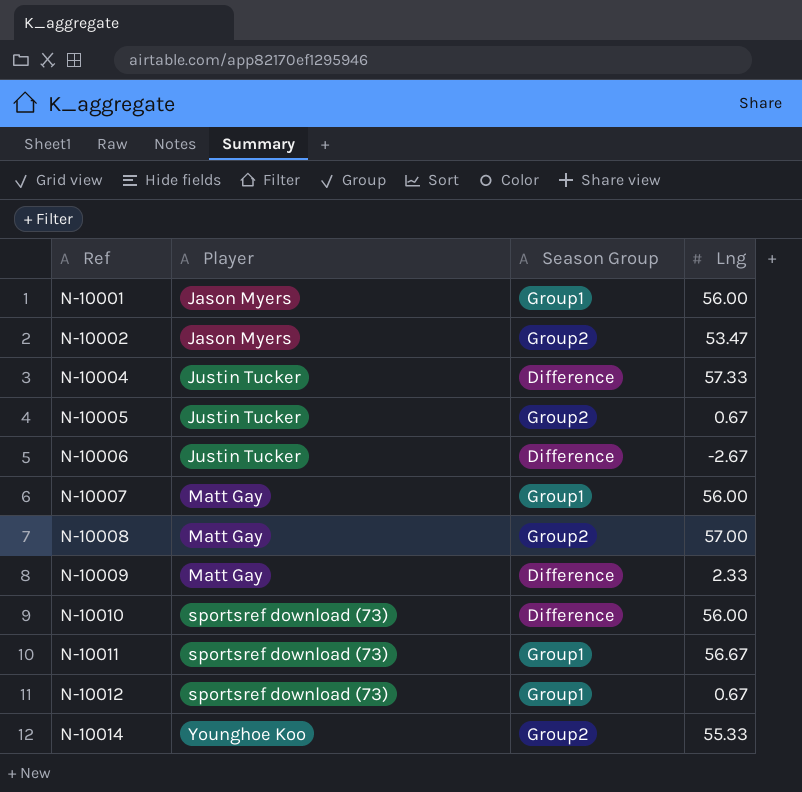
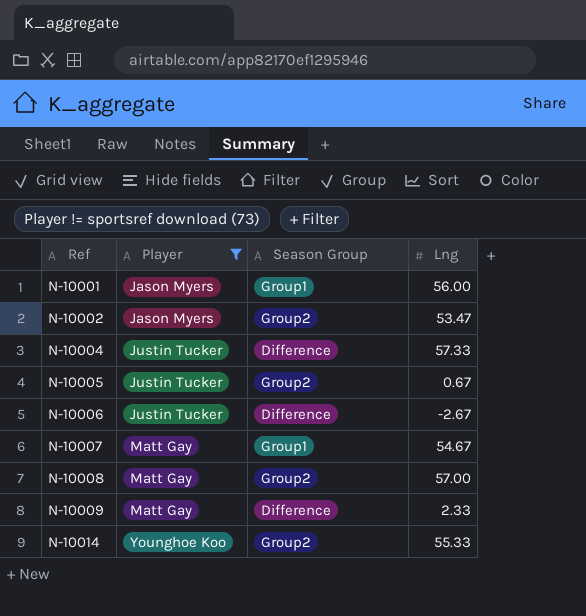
filter: none -> Player != sportsref download (73)
N-10007 | Lng: 56.00 -> 54.67

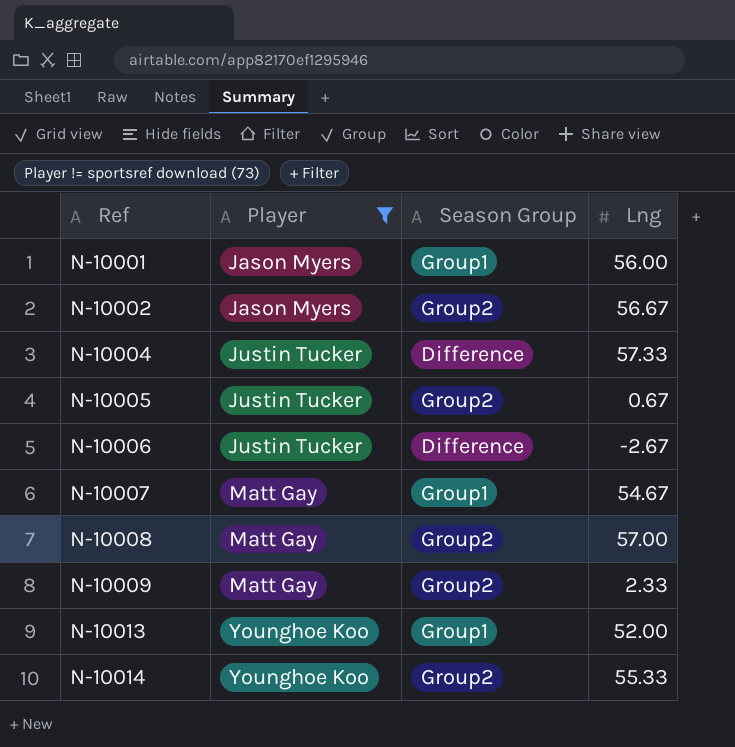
N-10002 | Lng: 53.47 -> 56.67
N-10009 | Season Group: Difference -> Group2
row N-10013: none -> Younghoe Koo | Group1 | 52.00

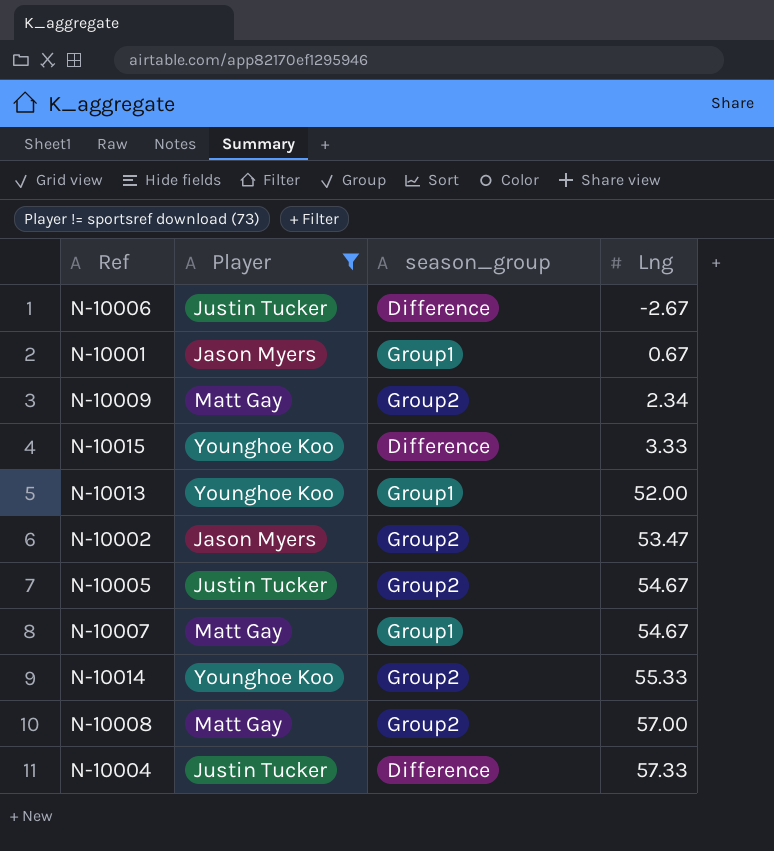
row order: Ref ascending -> Lng ascending
column name: Season Group -> season_group
N-10001 | Lng: 56.00 -> 0.67
N-10009 | Lng: 2.33 -> 2.34
row N-10015: none -> Younghoe Koo | Difference | 3.33
N-10002 | Lng: 56.67 -> 53.47
N-10005 | Lng: 0.67 -> 54.67

